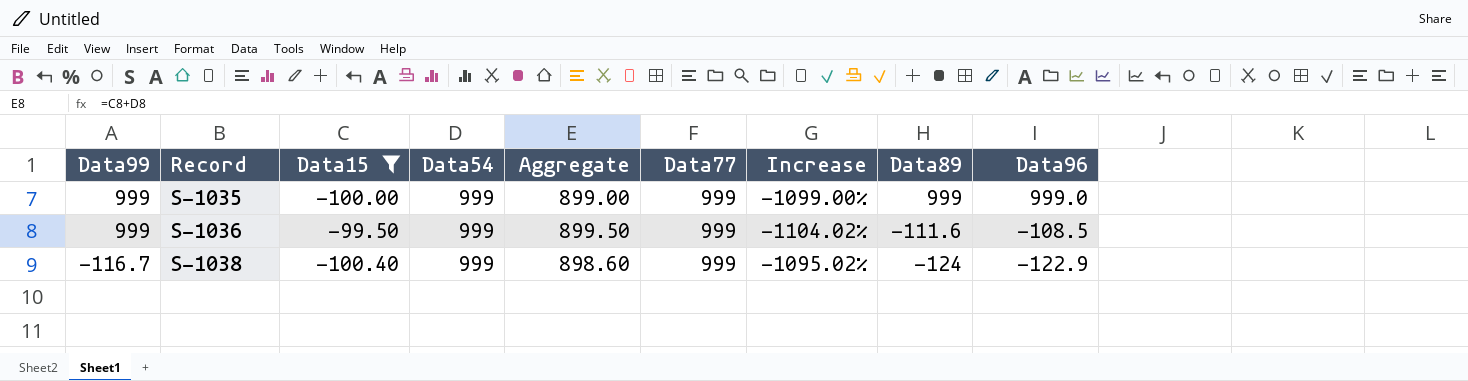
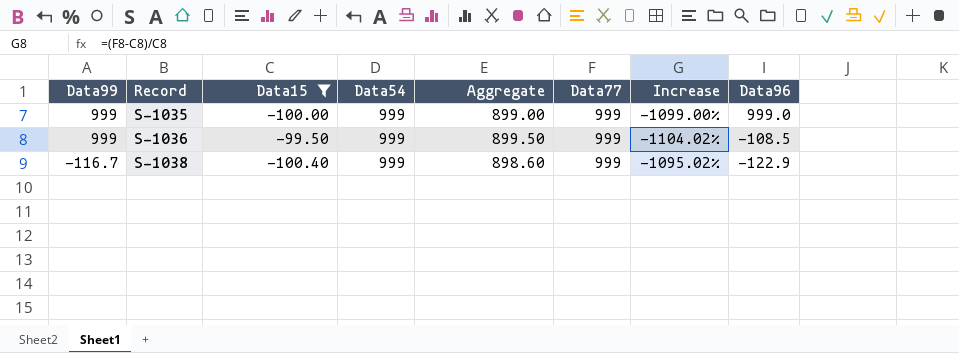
column Data89 | position: 8 -> none

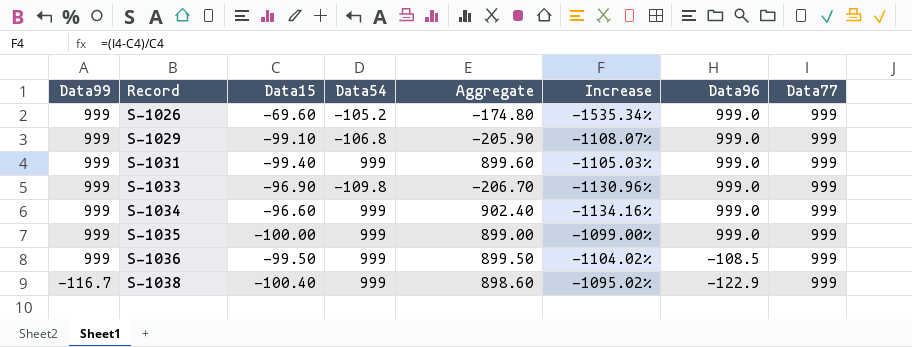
filter: Data15 <= -99.50 -> none
column Data77 | position: 6 -> 8

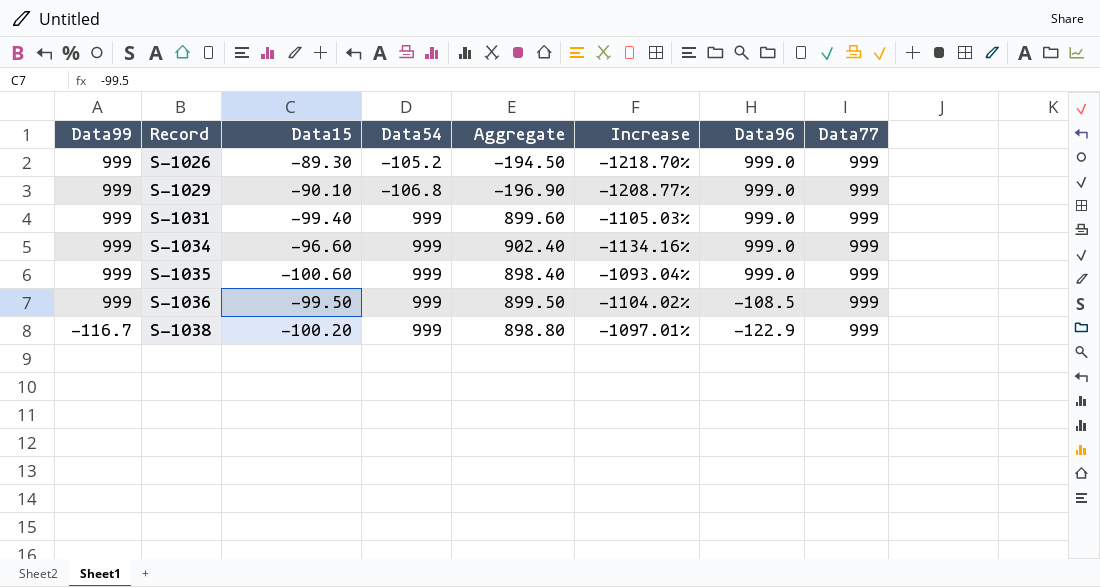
row S-1033: 999 | -96.90 | -109.8 | -206.70 | -1130.96% | 999.0 | 999 -> none
S-1026 | Data15: -69.60 -> -89.30
S-1026 | Aggregate: -174.80 -> -194.50
S-1026 | Increase: -1535.34% -> -1218.70%
S-1029 | Data15: -99.10 -> -90.10
S-1029 | Aggregate: -205.90 -> -196.90
S-1029 | Increase: -1108.07% -> -1208.77%
S-1035 | Data15: -100.00 -> -100.60
S-1035 | Aggregate: 899.00 -> 898.40
S-1035 | Increase: -1099.00% -> -1093.04%
S-1038 | Data15: -100.40 -> -100.20
S-1038 | Aggregate: 898.60 -> 898.80
S-1038 | Increase: -1095.02% -> -1097.01%

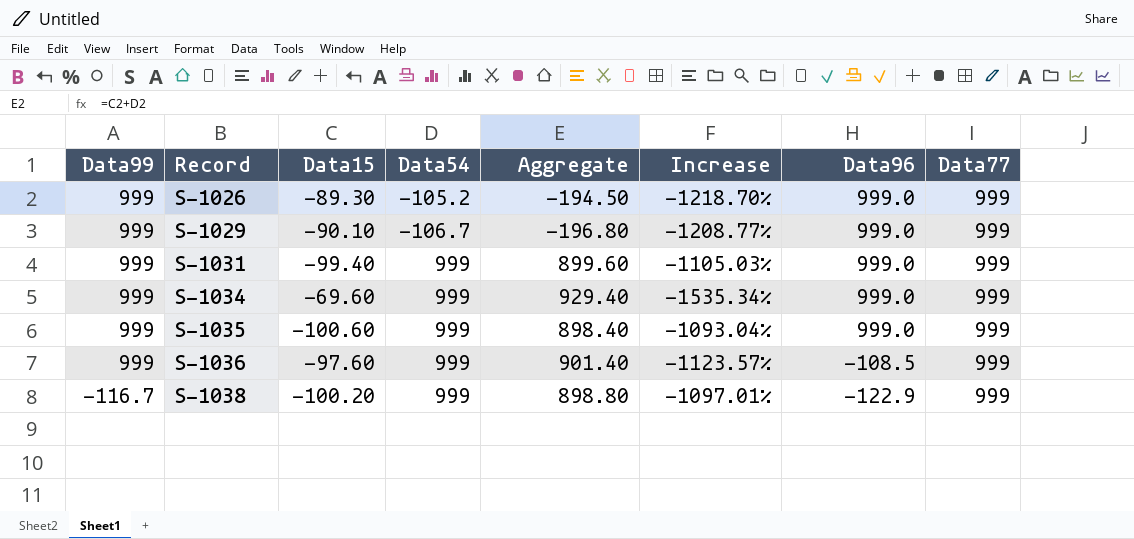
S-1029 | Data54: -106.8 -> -106.7
S-1029 | Aggregate: -196.90 -> -196.80
S-1034 | Data15: -96.60 -> -69.60
S-1034 | Aggregate: 902.40 -> 929.40
S-1034 | Increase: -1134.16% -> -1535.34%
S-1036 | Data15: -99.50 -> -97.60
S-1036 | Aggregate: 899.50 -> 901.40
S-1036 | Increase: -1104.02% -> -1123.57%

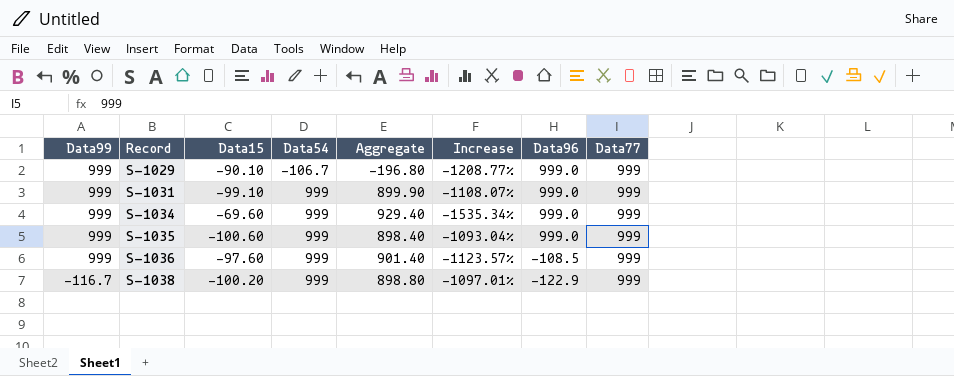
row S-1026: 999 | -89.30 | -105.2 | -194.50 | -1218.70% | 999.0 | 999 -> none
S-1031 | Data15: -99.40 -> -99.10
S-1031 | Aggregate: 899.60 -> 899.90
S-1031 | Increase: -1105.03% -> -1108.07%

